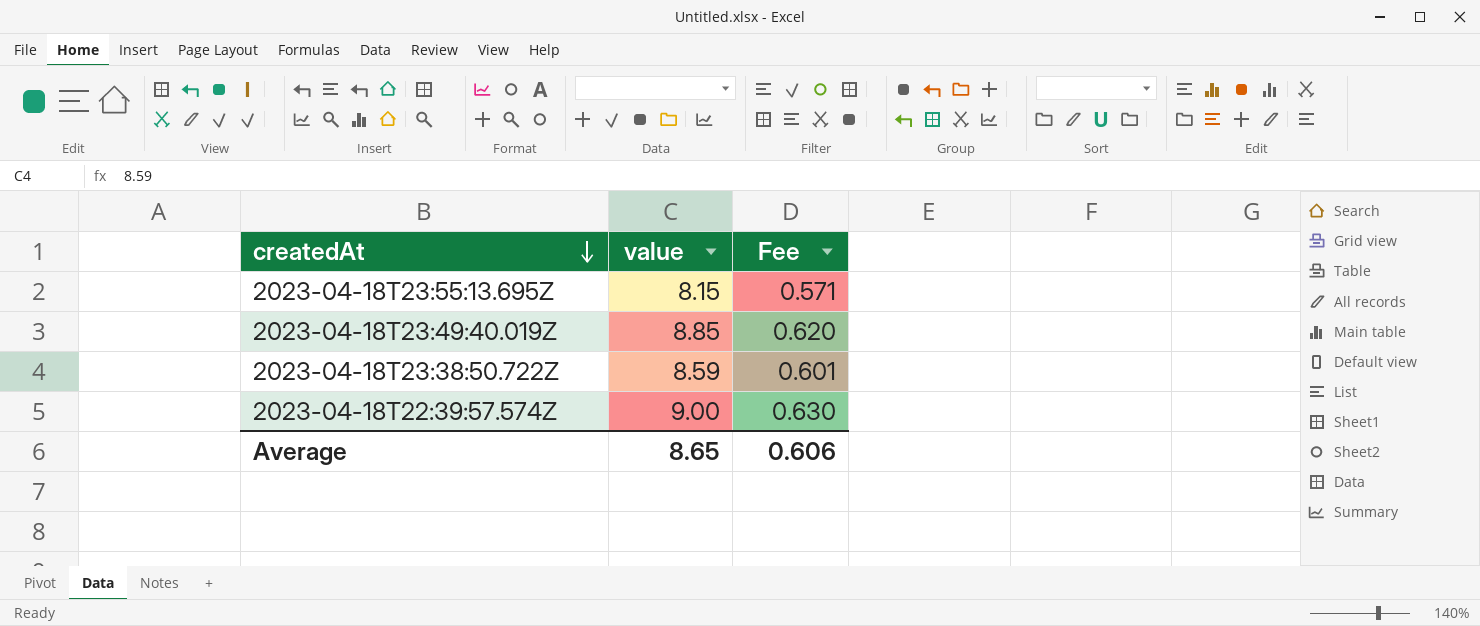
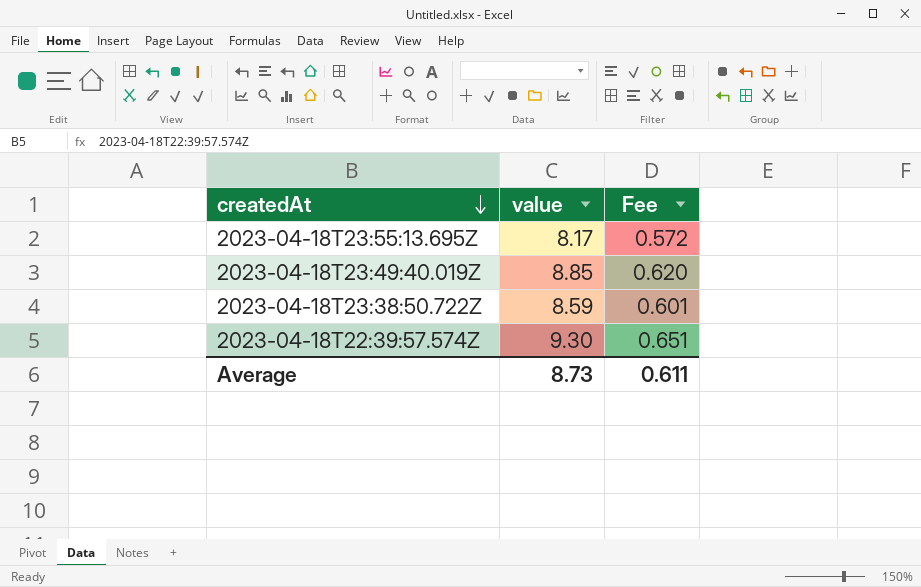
2023-04-18T23:55:13.695Z | value: 8.15 -> 8.17
2023-04-18T23:55:13.695Z | Fee: 0.571 -> 0.572
2023-04-18T22:39:57.574Z | value: 9.00 -> 9.30
2023-04-18T22:39:57.574Z | Fee: 0.630 -> 0.651
Average | value: 8.65 -> 8.73
Average | Fee: 0.606 -> 0.611

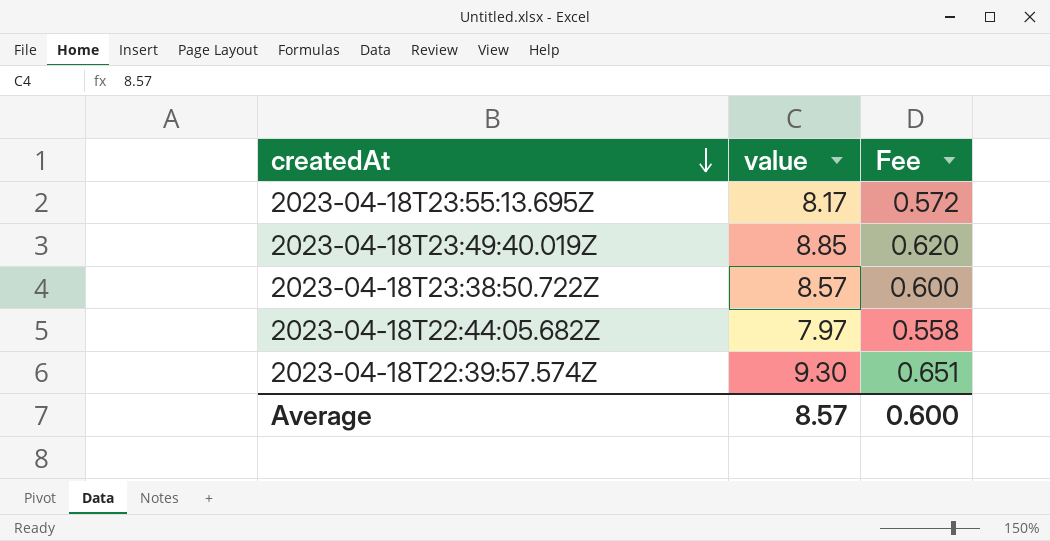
2023-04-18T23:38:50.722Z | value: 8.59 -> 8.57
2023-04-18T23:38:50.722Z | Fee: 0.601 -> 0.600
row 2023-04-18T22:44:05.682Z: none -> 7.97 | 0.558
Average | value: 8.73 -> 8.57
Average | Fee: 0.611 -> 0.600

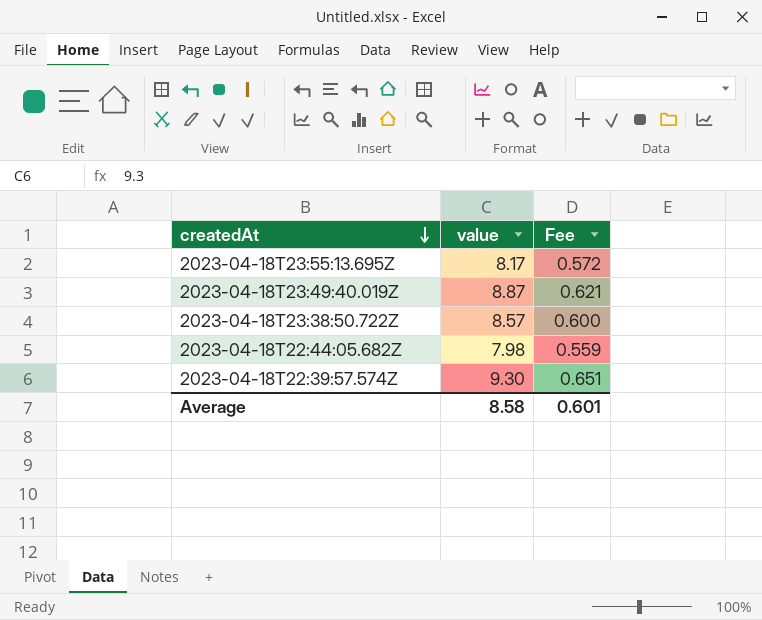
2023-04-18T23:49:40.019Z | value: 8.85 -> 8.87
2023-04-18T23:49:40.019Z | Fee: 0.620 -> 0.621
2023-04-18T22:44:05.682Z | value: 7.97 -> 7.98
2023-04-18T22:44:05.682Z | Fee: 0.558 -> 0.559
Average | value: 8.57 -> 8.58
Average | Fee: 0.600 -> 0.601

